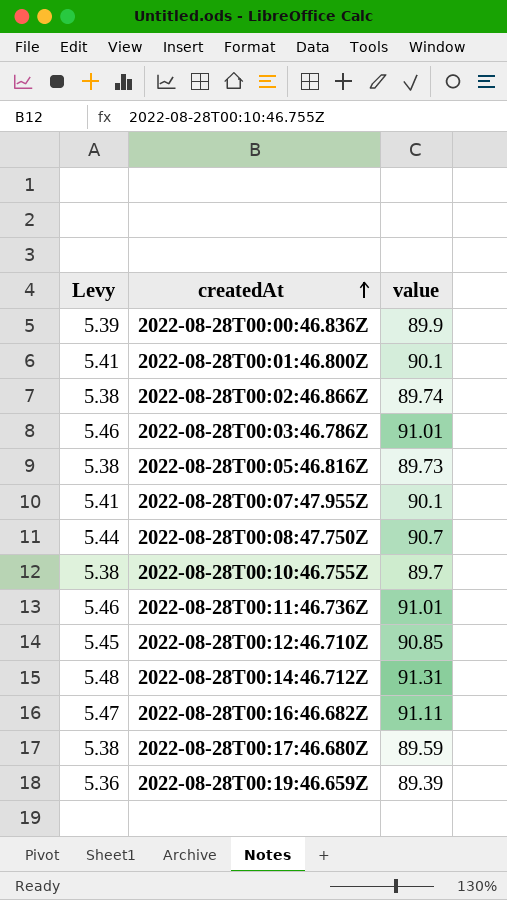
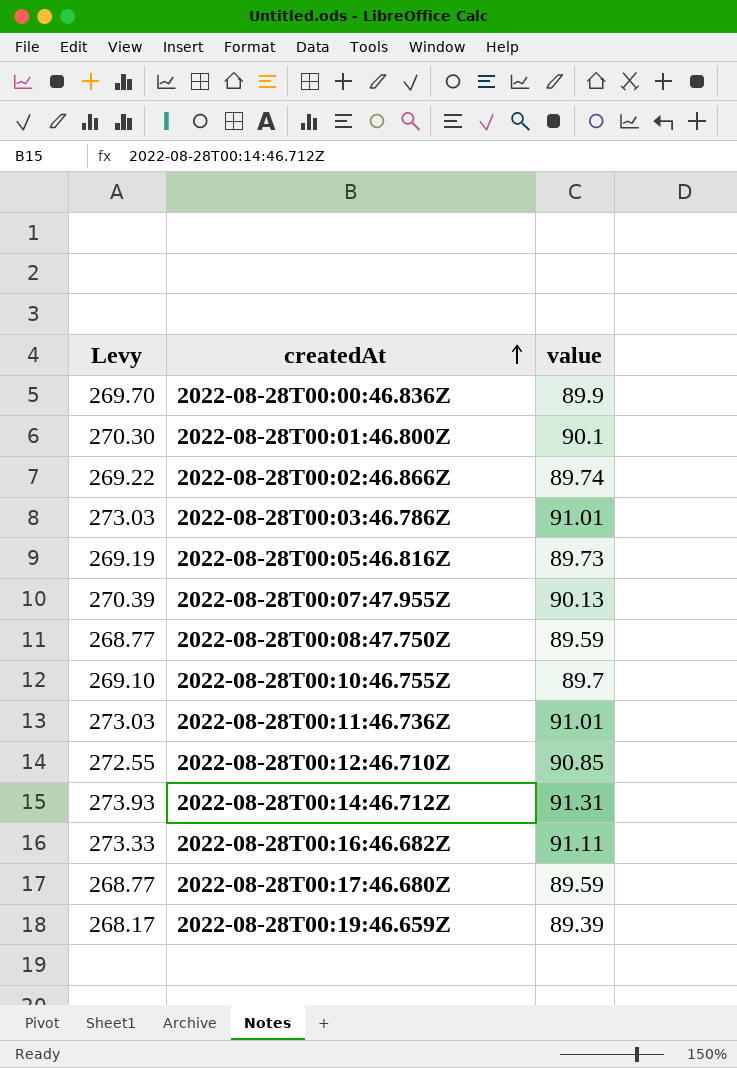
column Levy | formula: [value] * 0.06 -> [value] * 3
2022-08-28T00:07:47.955Z | value: 90.1 -> 90.13
2022-08-28T00:08:47.750Z | value: 90.7 -> 89.59

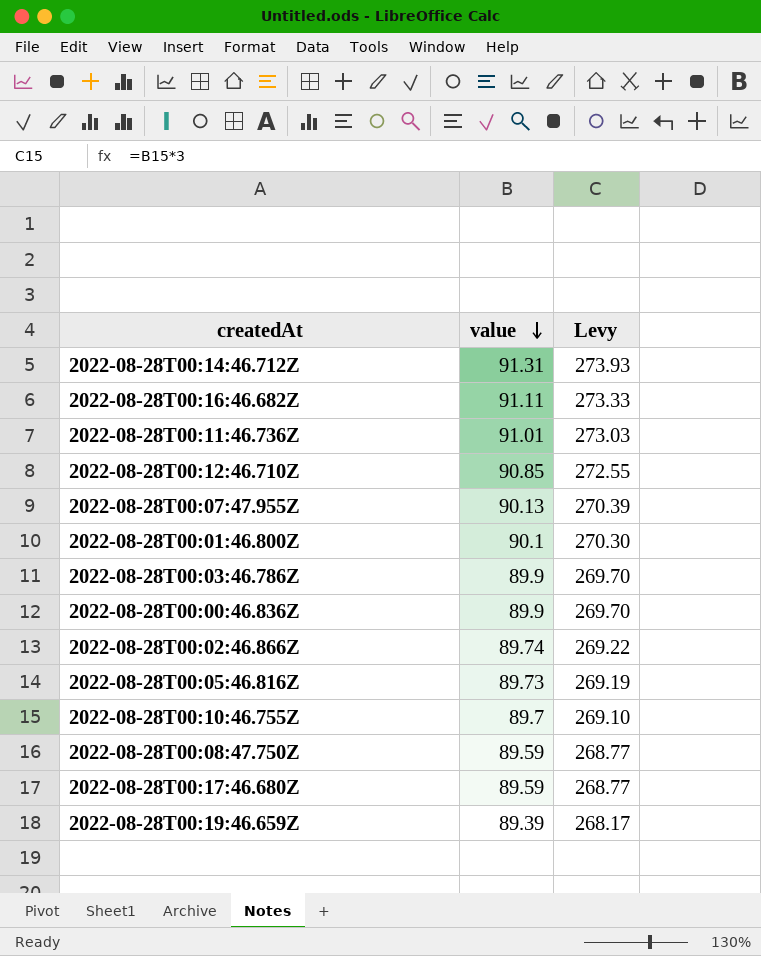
row order: createdAt ascending -> value descending
column Levy | position: 1 -> 3
2022-08-28T00:03:46.786Z | value: 91.01 -> 89.9
2022-08-28T00:03:46.786Z | Levy: 273.03 -> 269.70

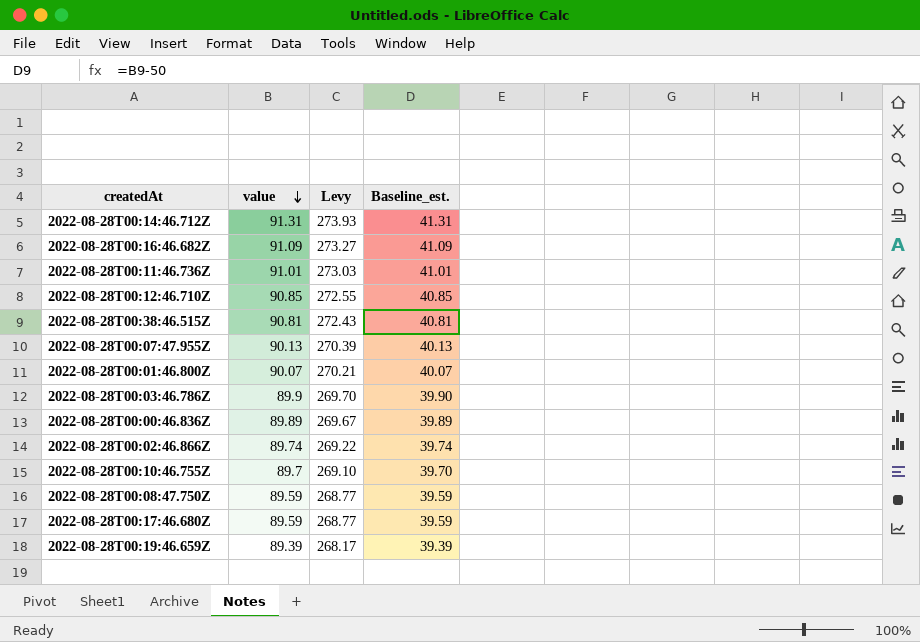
column Baseline_est. | formula: none -> [value] - 50
row 2022-08-28T00:05:46.816Z: 89.73 | 269.19 -> none
2022-08-28T00:16:46.682Z | value: 91.11 -> 91.09
2022-08-28T00:16:46.682Z | Levy: 273.33 -> 273.27
row 2022-08-28T00:38:46.515Z: none -> 90.81 | 272.43 | 40.81
2022-08-28T00:01:46.800Z | value: 90.1 -> 90.07
2022-08-28T00:01:46.800Z | Levy: 270.30 -> 270.21
2022-08-28T00:00:46.836Z | value: 89.9 -> 89.89
2022-08-28T00:00:46.836Z | Levy: 269.70 -> 269.67

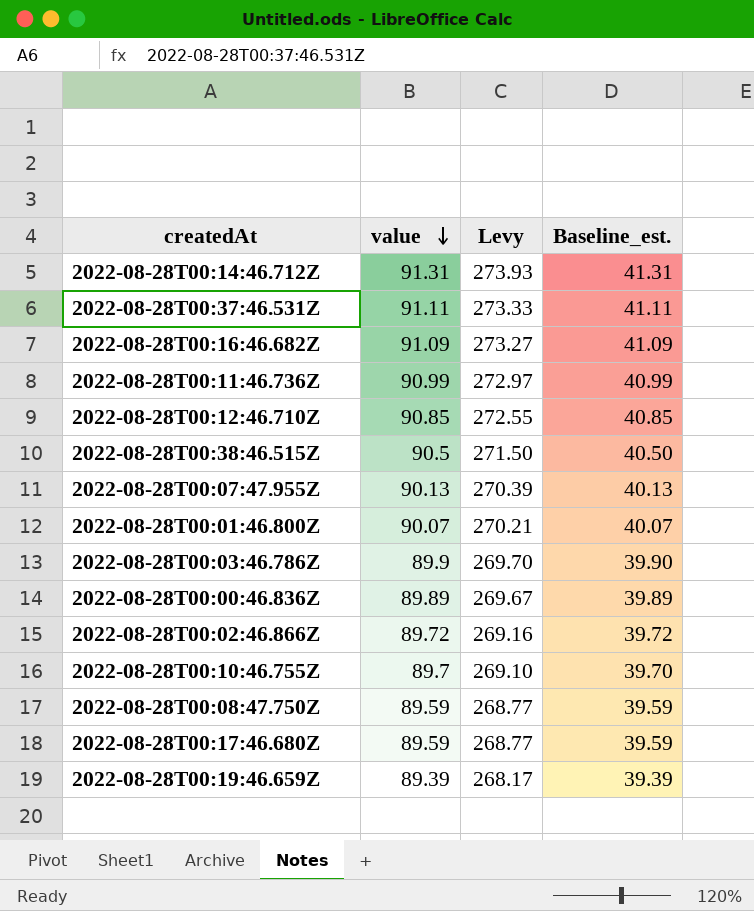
row 2022-08-28T00:37:46.531Z: none -> 91.11 | 273.33 | 41.11
2022-08-28T00:11:46.736Z | value: 91.01 -> 90.99
2022-08-28T00:11:46.736Z | Levy: 273.03 -> 272.97
2022-08-28T00:11:46.736Z | Baseline_est.: 41.01 -> 40.99
2022-08-28T00:38:46.515Z | value: 90.81 -> 90.5
2022-08-28T00:38:46.515Z | Levy: 272.43 -> 271.50
2022-08-28T00:38:46.515Z | Baseline_est.: 40.81 -> 40.50
2022-08-28T00:02:46.866Z | value: 89.74 -> 89.72
2022-08-28T00:02:46.866Z | Levy: 269.22 -> 269.16
2022-08-28T00:02:46.866Z | Baseline_est.: 39.74 -> 39.72

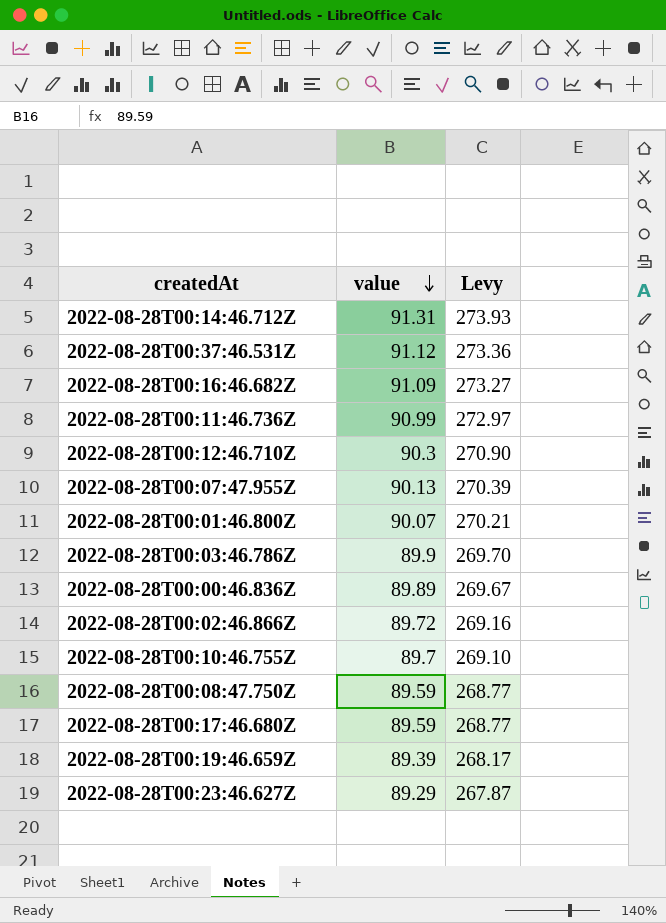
column Baseline_est. | formula: [value] - 50 -> none
row 2022-08-28T00:38:46.515Z: 90.5 | 271.50 | 40.50 -> none
2022-08-28T00:37:46.531Z | value: 91.11 -> 91.12
2022-08-28T00:37:46.531Z | Levy: 273.33 -> 273.36
2022-08-28T00:12:46.710Z | value: 90.85 -> 90.3
2022-08-28T00:12:46.710Z | Levy: 272.55 -> 270.90
row 2022-08-28T00:23:46.627Z: none -> 89.29 | 267.87

